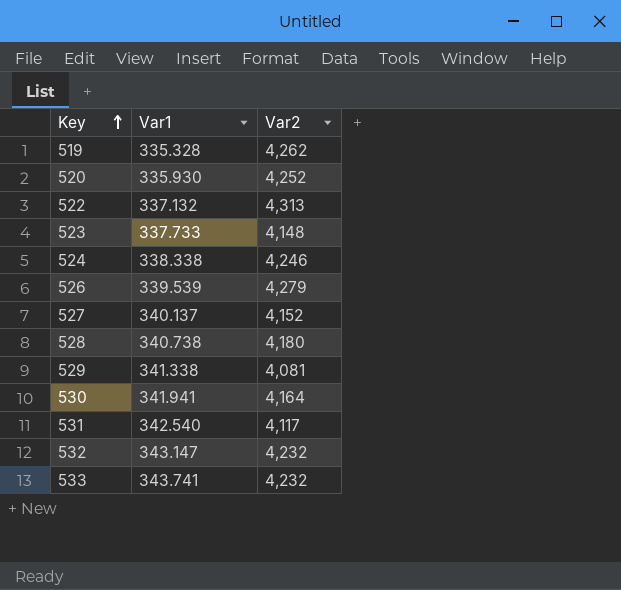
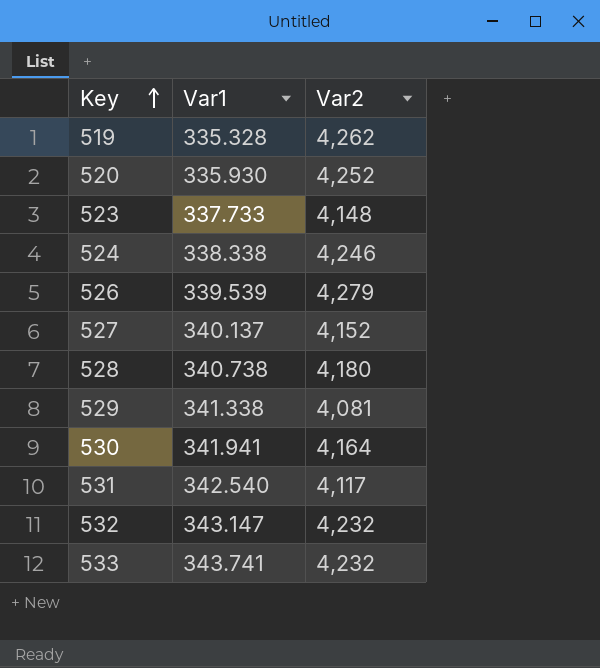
row 522: 337.132 | 4,313 -> none

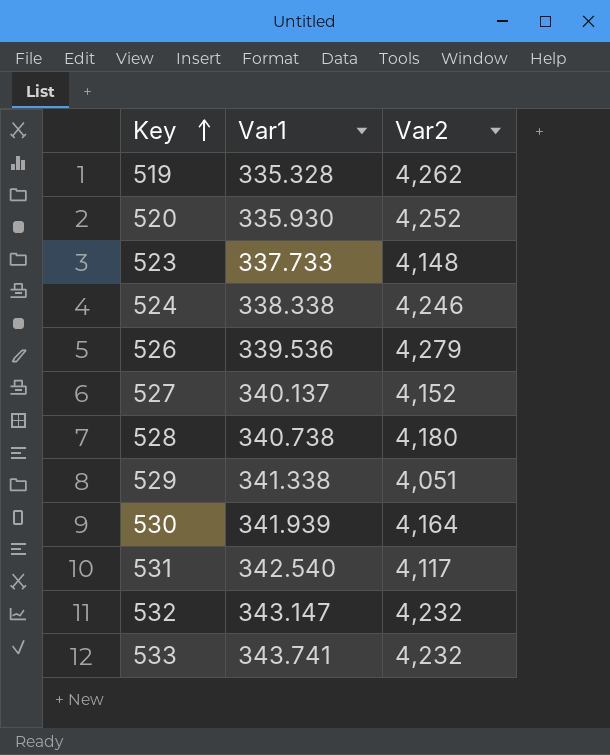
526 | Var1: 339.539 -> 339.536
529 | Var2: 4,081 -> 4,051
530 | Var1: 341.941 -> 341.939

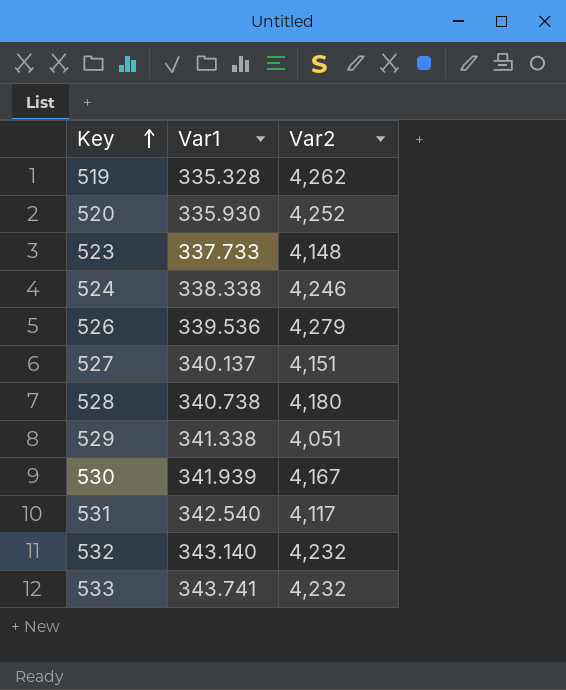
527 | Var2: 4,152 -> 4,151
530 | Var2: 4,164 -> 4,167
532 | Var1: 343.147 -> 343.140

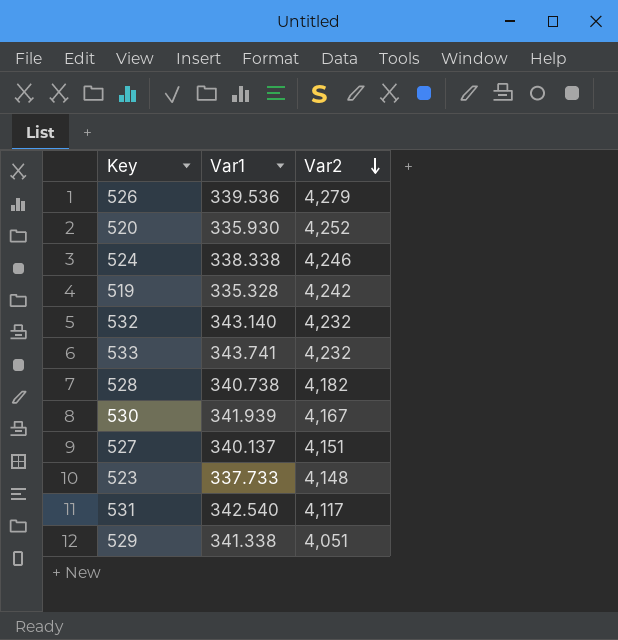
row order: Key ascending -> Var2 descending
519 | Var2: 4,262 -> 4,242
528 | Var2: 4,180 -> 4,182

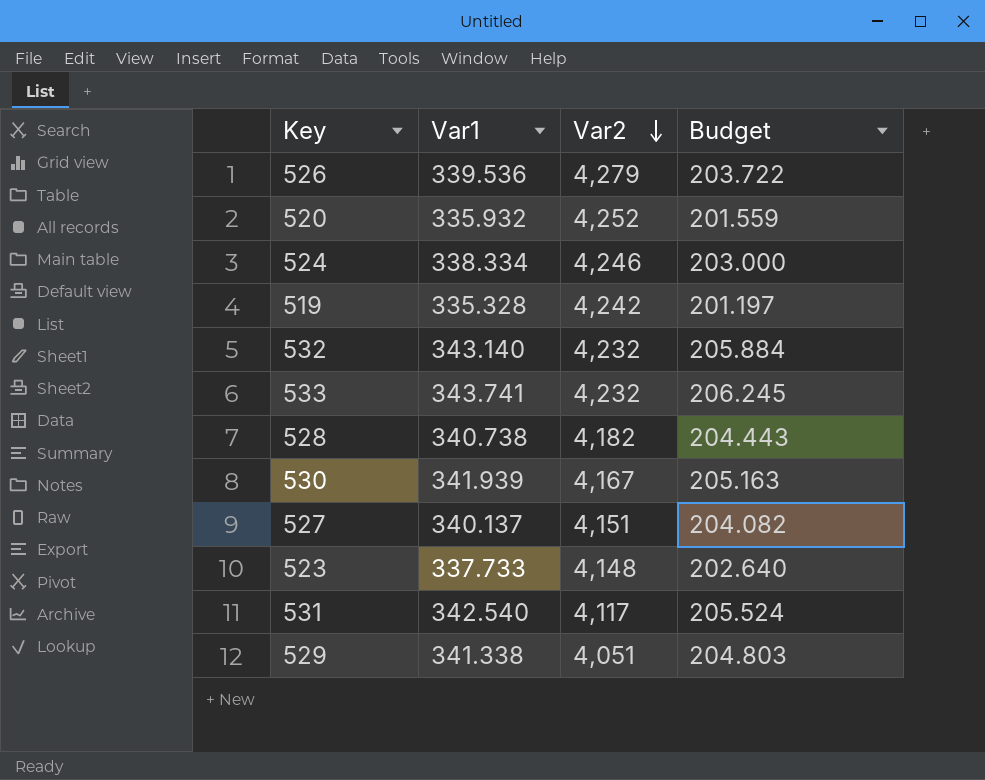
column Budget | formula: none -> [Var1] * 0.6
520 | Var1: 335.930 -> 335.932
524 | Var1: 338.338 -> 338.334

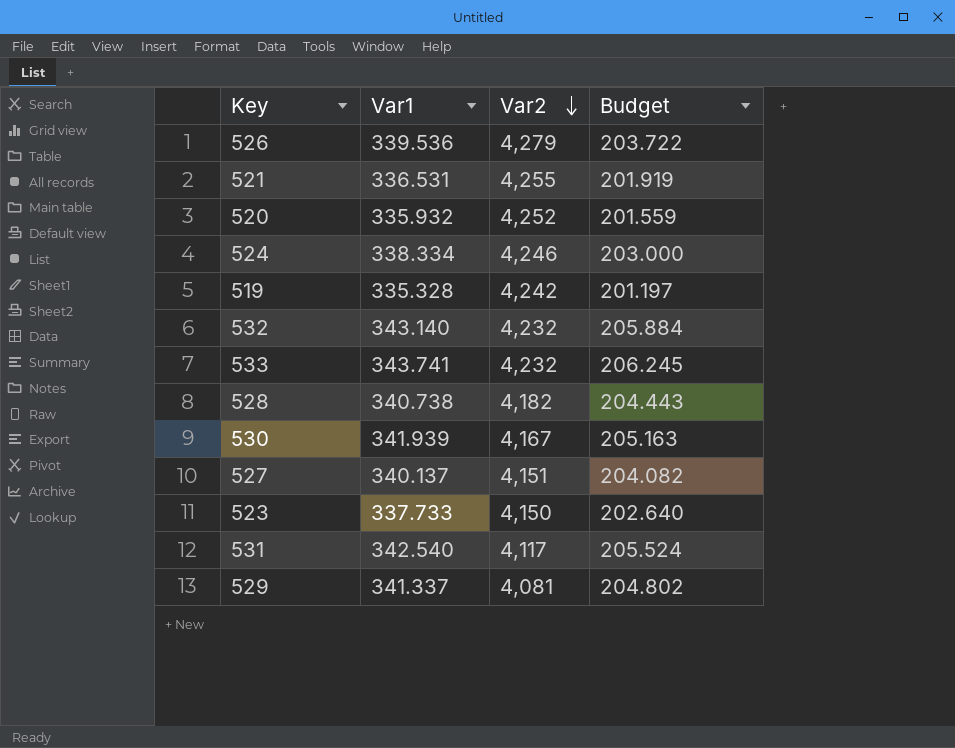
row 521: none -> 336.531 | 4,255 | 201.919
523 | Var2: 4,148 -> 4,150
529 | Var1: 341.338 -> 341.337
529 | Var2: 4,051 -> 4,081
529 | Budget: 204.803 -> 204.802

